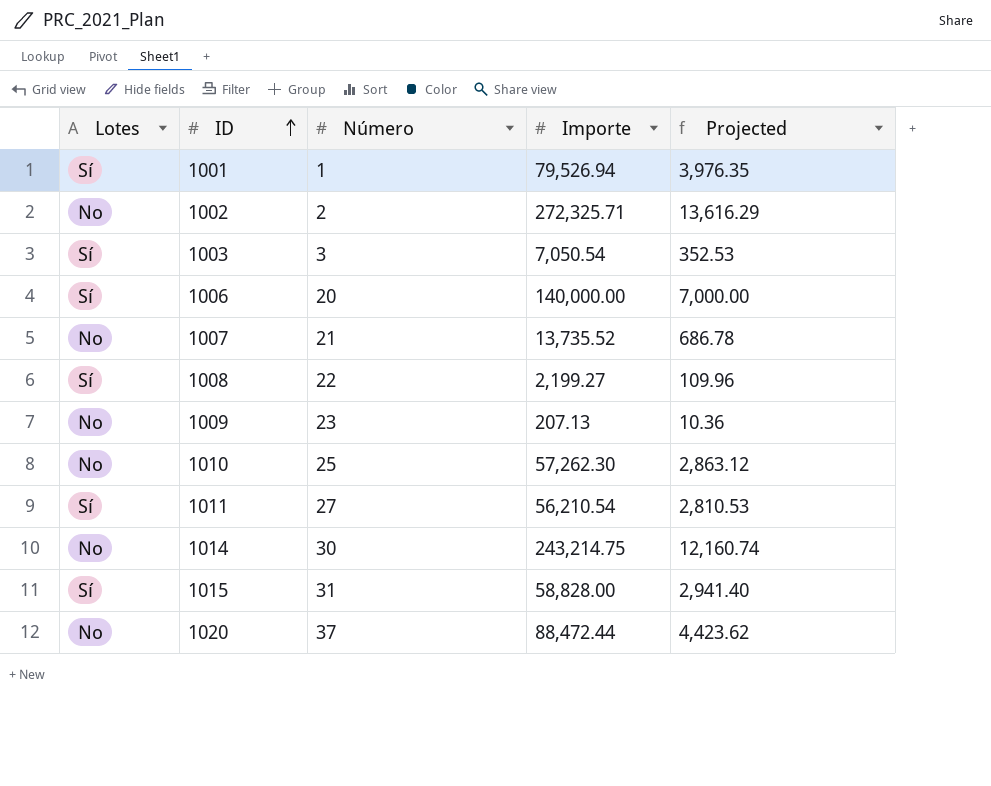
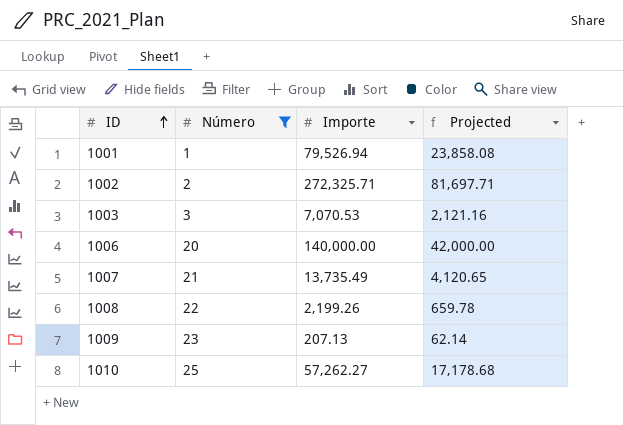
filter: none -> Número <= 25
column Lotes | position: 1 -> none
column Projected | formula: [Importe] * 0.05 -> [Importe] * 0.3
1003 | Importe: 7,050.54 -> 7,070.53
1007 | Importe: 13,735.52 -> 13,735.49
1008 | Importe: 2,199.27 -> 2,199.26
1010 | Importe: 57,262.30 -> 57,262.27

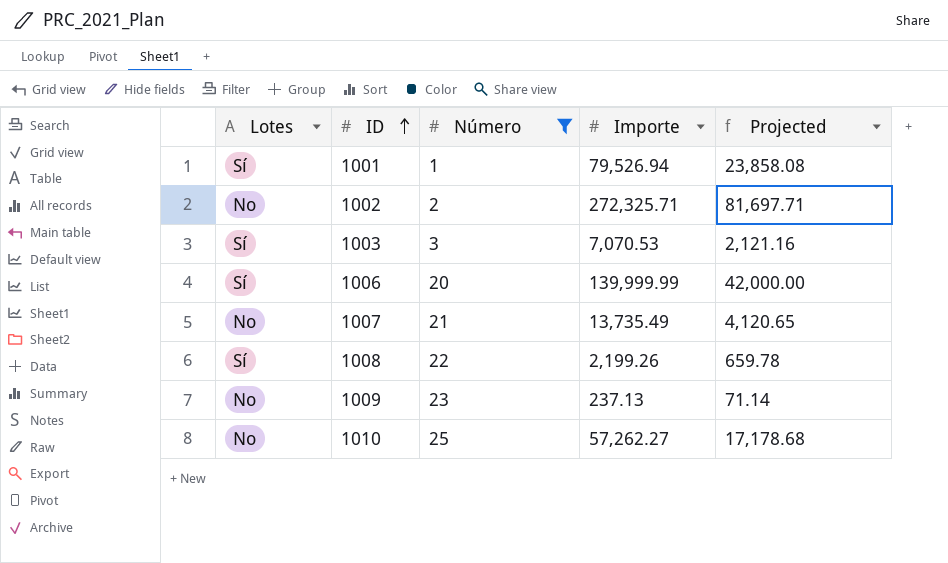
column Lotes | position: none -> 1
1006 | Importe: 140,000.00 -> 139,999.99
1009 | Importe: 207.13 -> 237.13
1009 | Projected: 62.14 -> 71.14

